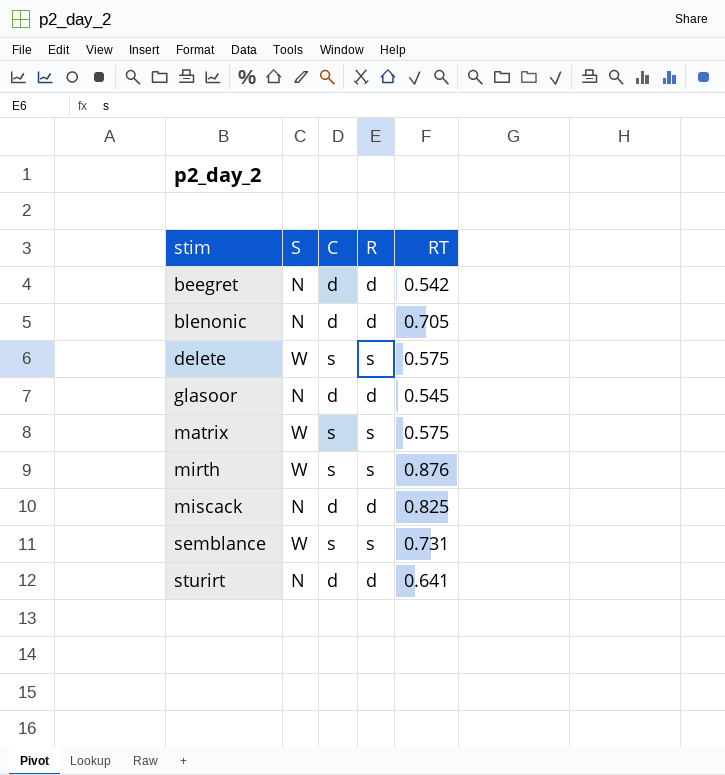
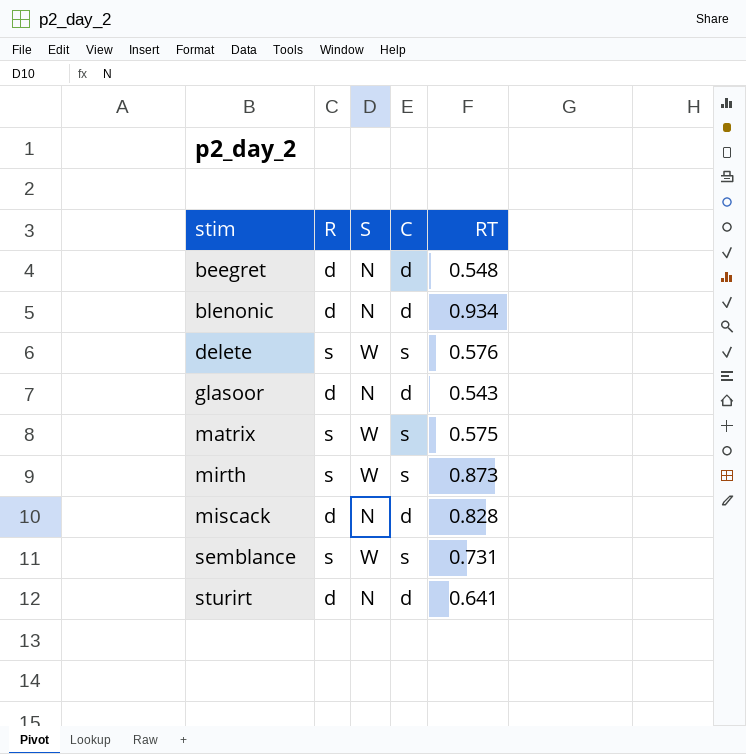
column R | position: 4 -> 2
beegret | RT: 0.542 -> 0.548
blenonic | RT: 0.705 -> 0.934
delete | RT: 0.575 -> 0.576
glasoor | RT: 0.545 -> 0.543
mirth | RT: 0.876 -> 0.873
miscack | RT: 0.825 -> 0.828

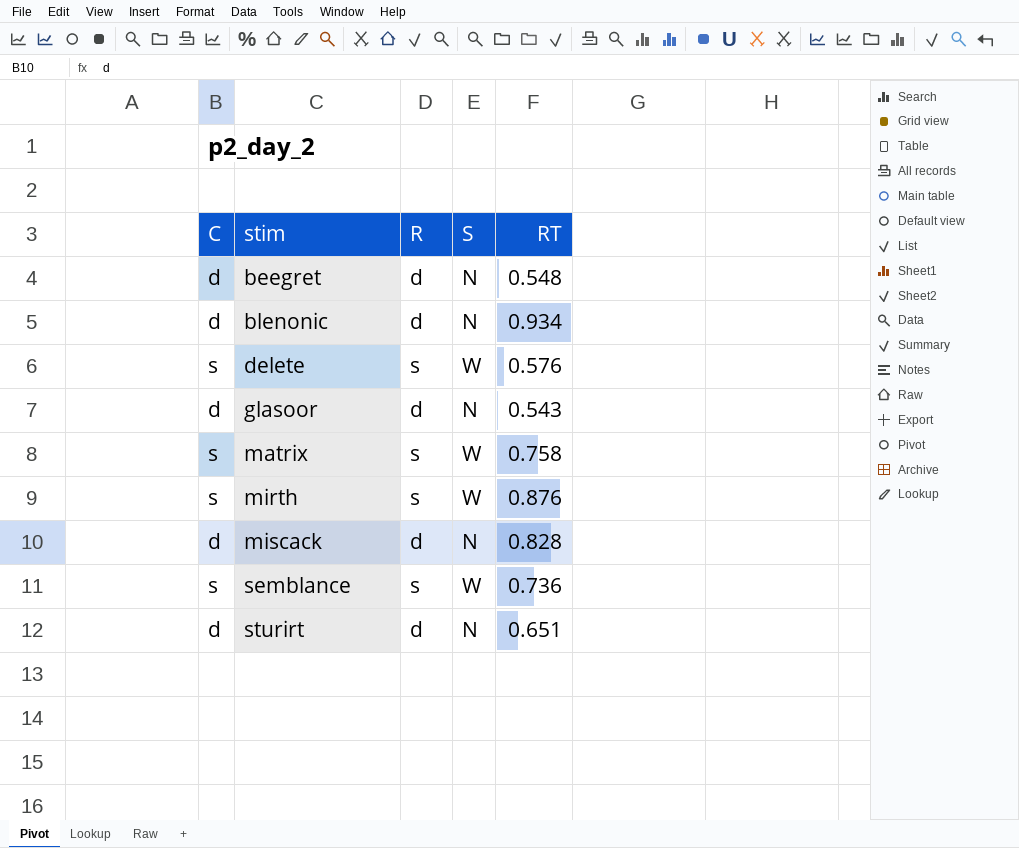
column C | position: 4 -> 1
matrix | RT: 0.575 -> 0.758
mirth | RT: 0.873 -> 0.876
semblance | RT: 0.731 -> 0.736
sturirt | RT: 0.641 -> 0.651

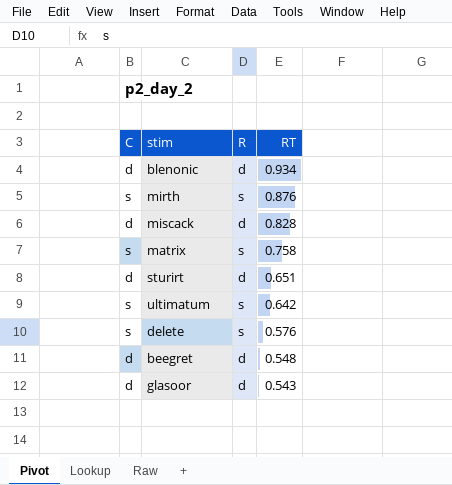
row order: stim ascending -> RT descending
column S | position: 4 -> none
row semblance: s | s | W | 0.736 -> none
row ultimatum: none -> s | s | 0.642

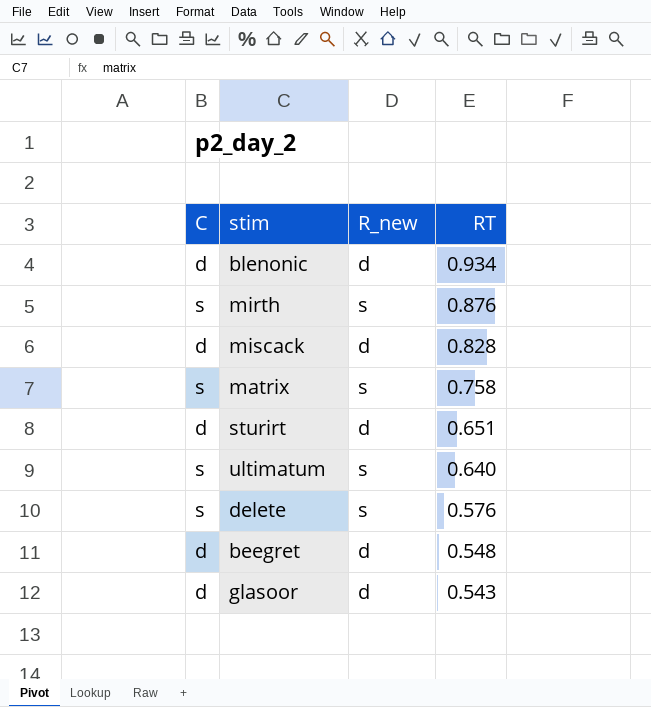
column name: R -> R_new
ultimatum | RT: 0.642 -> 0.640

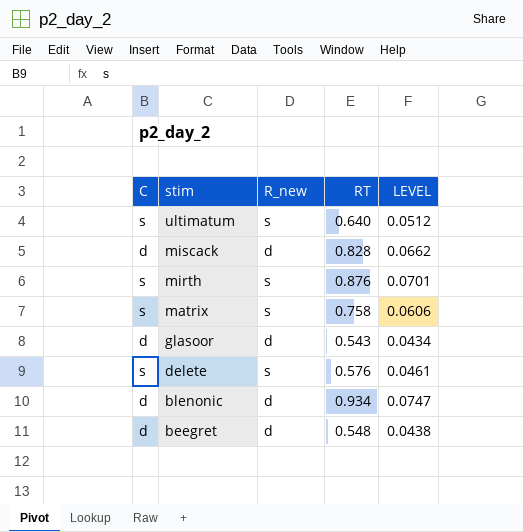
row order: RT descending -> stim descending
column LEVEL | formula: none -> [RT] * 0.08
row sturirt: d | d | 0.651 -> none

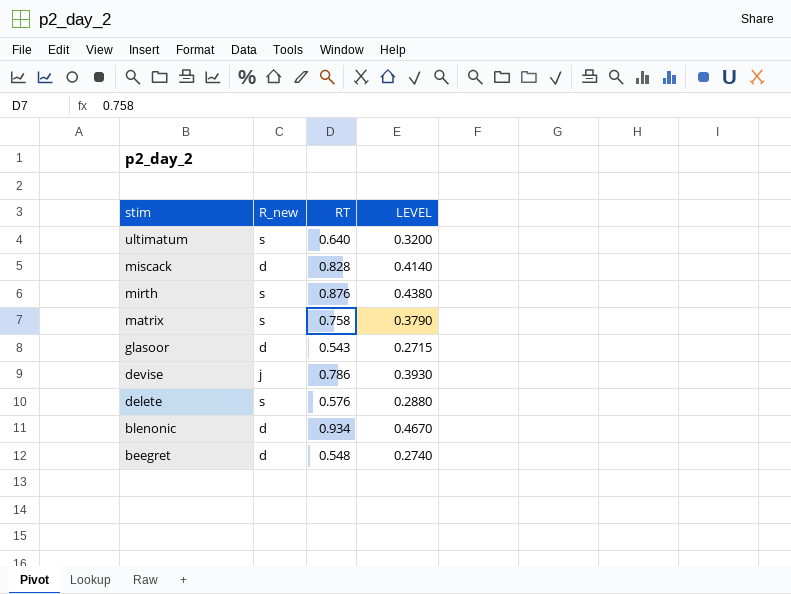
column C | position: 1 -> none
column LEVEL | formula: [RT] * 0.08 -> [RT] * 0.5
row devise: none -> j | 0.786 | 0.3930

